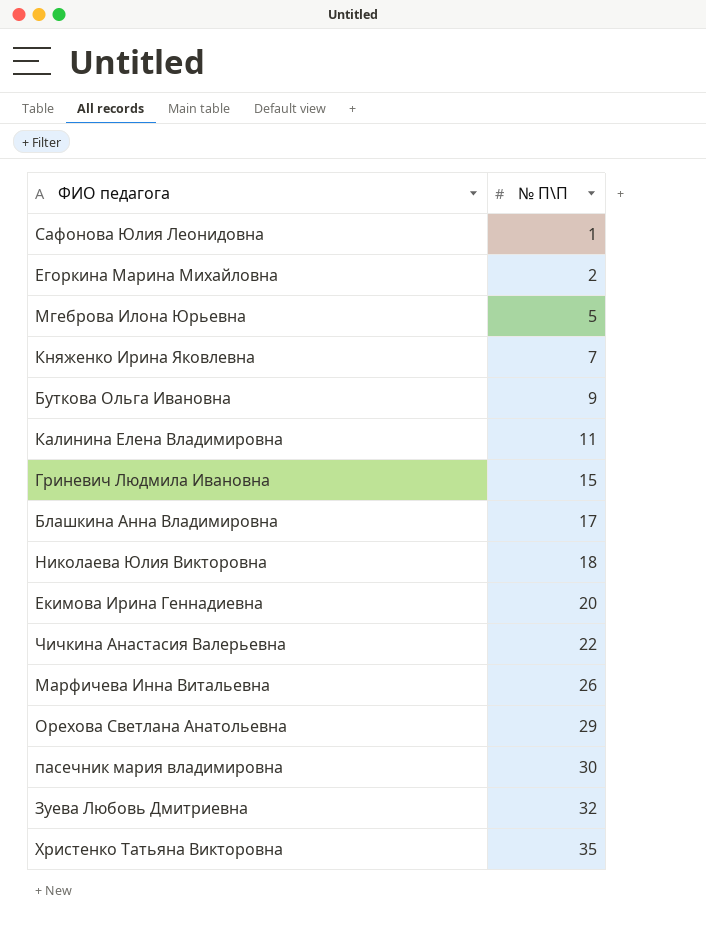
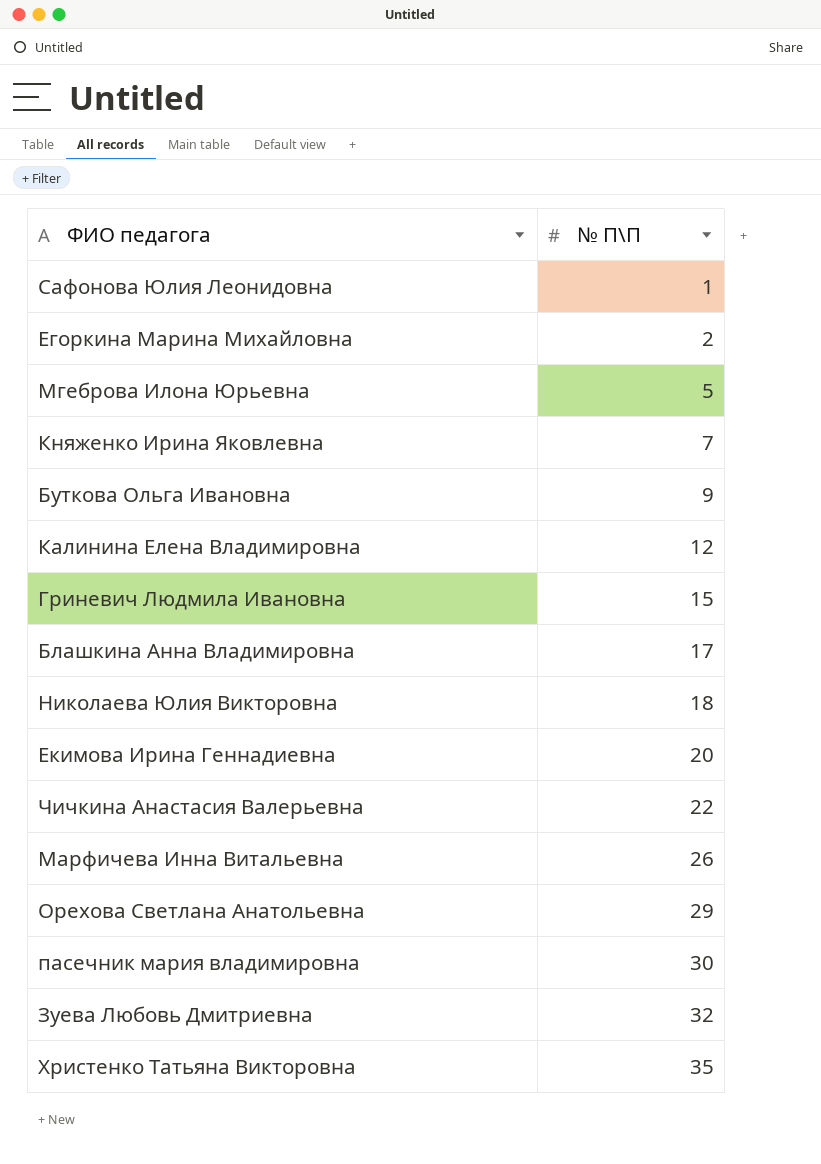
Калинина Елена Владимировна | № П\П: 11 -> 12

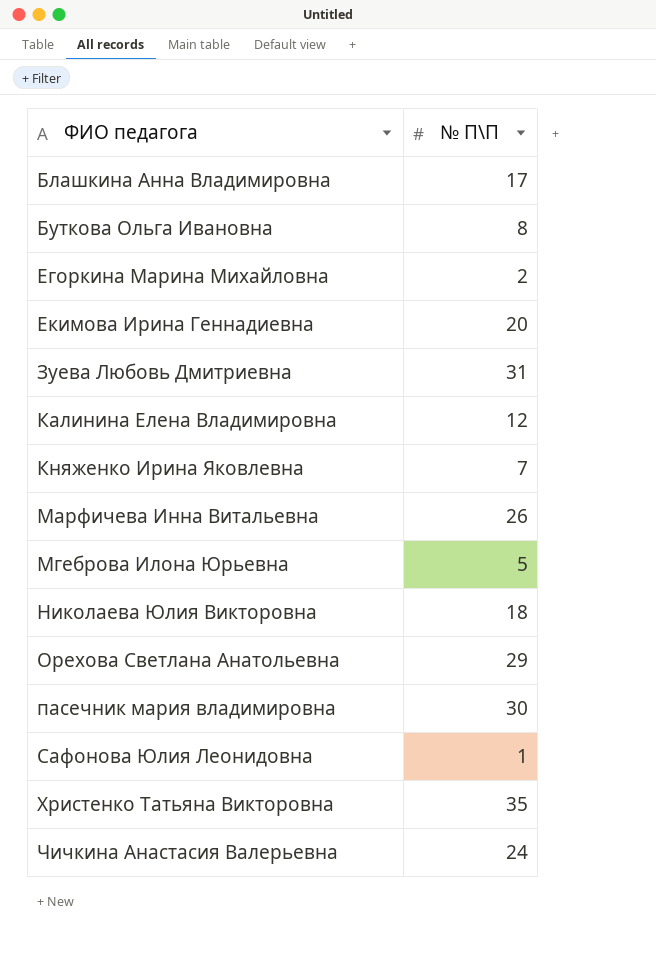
row order: № П\П ascending -> ФИО педагога ascending
row Гриневич Людмила Ивановна: 15 -> none
Буткова Ольга Ивановна | № П\П: 9 -> 8
Зуева Любовь Дмитриевна | № П\П: 32 -> 31
Чичкина Анастасия Валерьевна | № П\П: 22 -> 24

